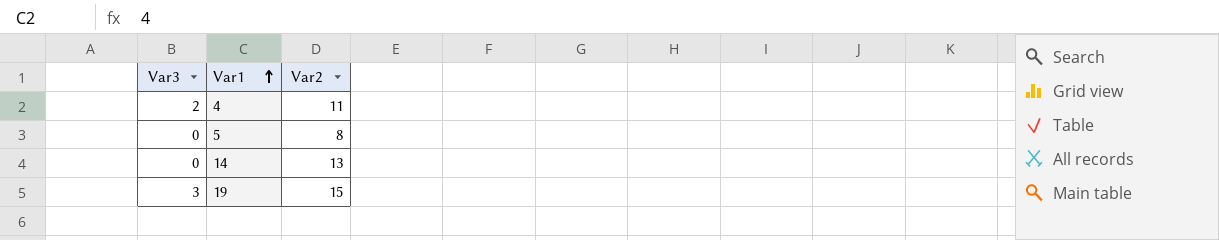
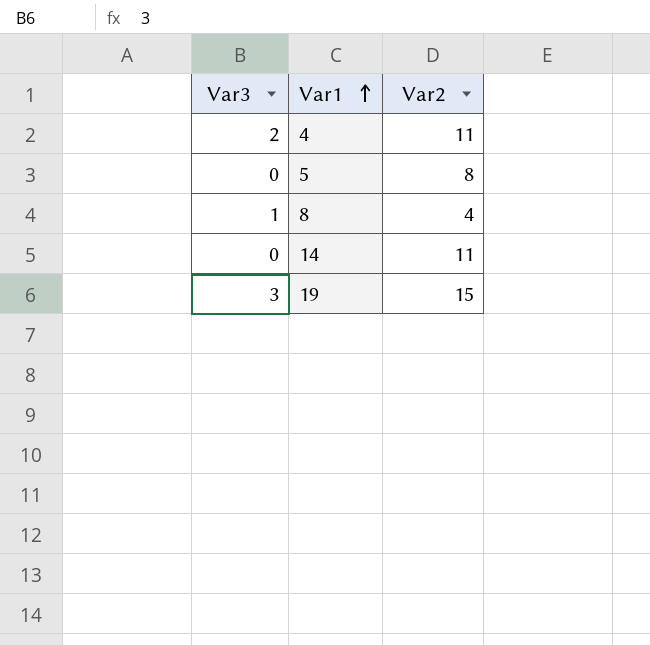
row 8: none -> 1 | 4
14 | Var2: 13 -> 11

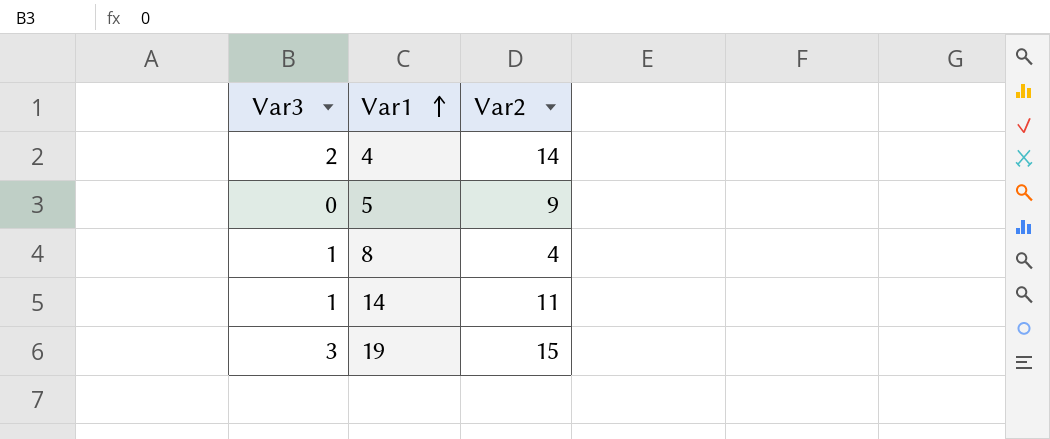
4 | Var2: 11 -> 14
5 | Var2: 8 -> 9
14 | Var3: 0 -> 1

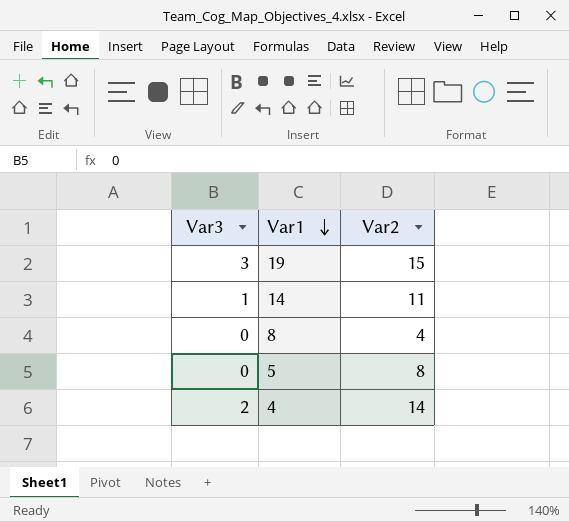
row order: Var1 ascending -> Var1 descending
8 | Var3: 1 -> 0
5 | Var2: 9 -> 8

